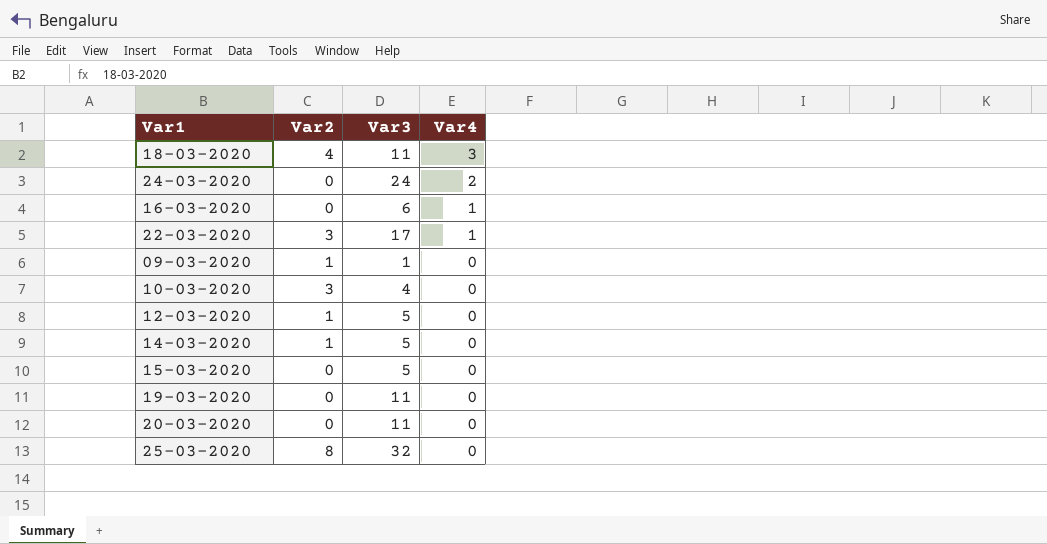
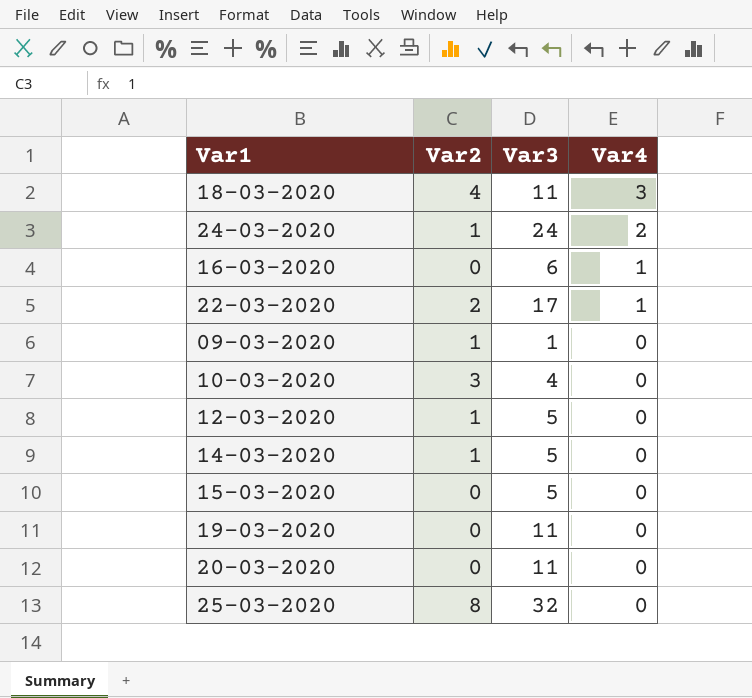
24-03-2020 | Var2: 0 -> 1
22-03-2020 | Var2: 3 -> 2

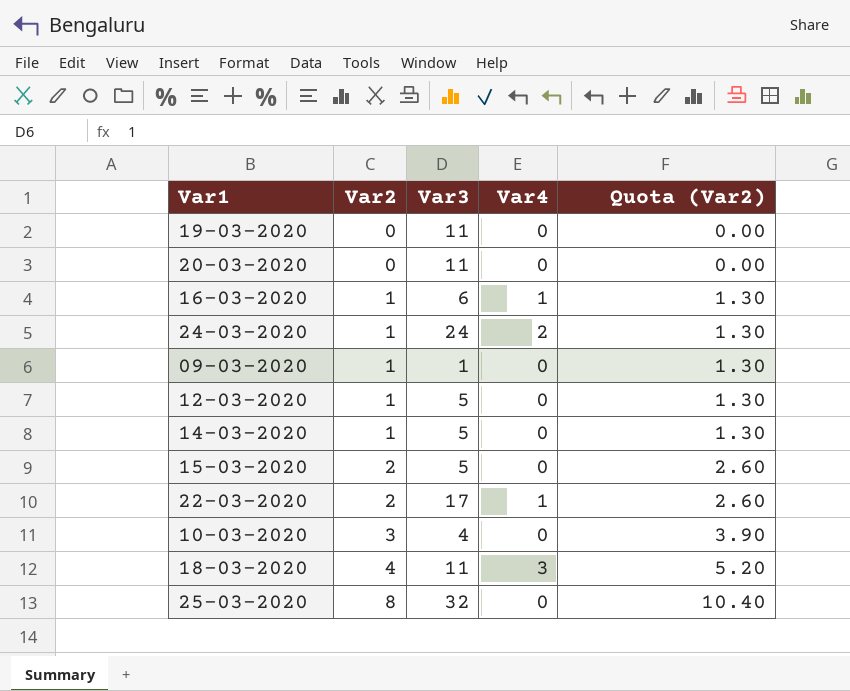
row order: Var4 descending -> Var2 ascending
column Quota (Var2) | formula: none -> [Var2] * 1.3
16-03-2020 | Var2: 0 -> 1
15-03-2020 | Var2: 0 -> 2

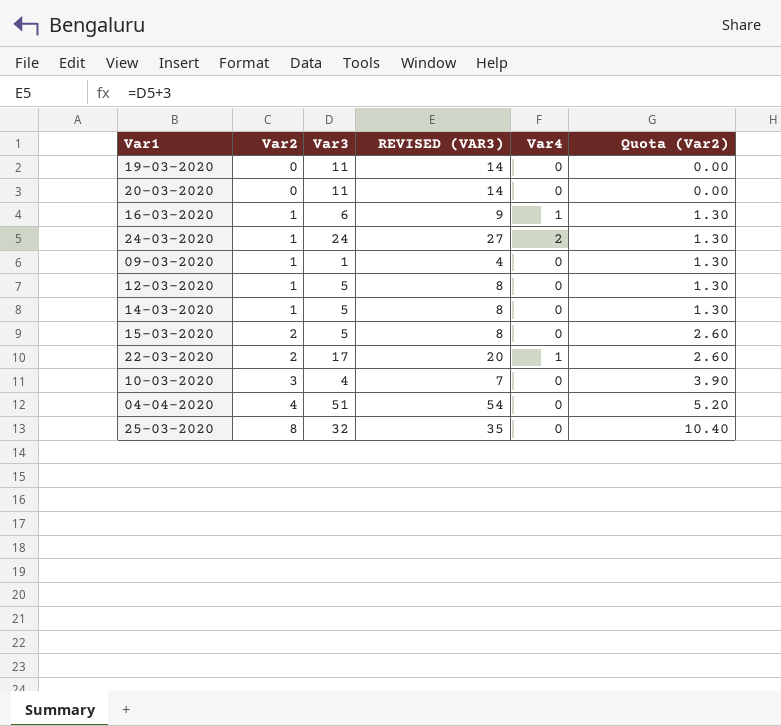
column REVISED (VAR3) | formula: none -> [Var3] + 3
row 18-03-2020: 4 | 11 | 3 | 5.20 -> none
row 04-04-2020: none -> 4 | 51 | 54 | 0 | 5.20

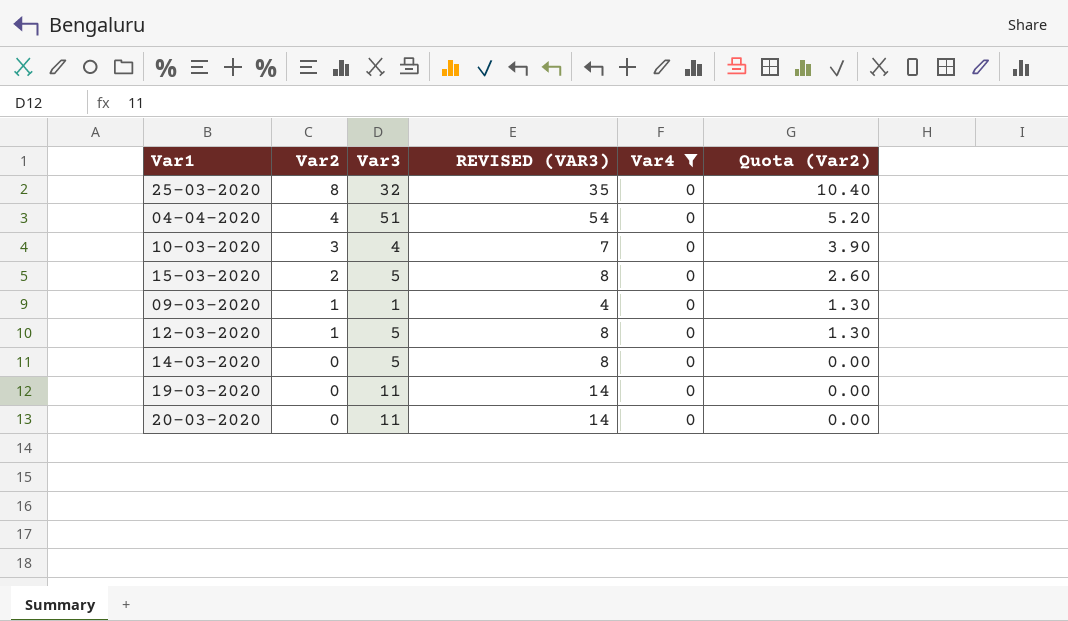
filter: none -> Var4 = 0
row order: Var2 ascending -> Var2 descending
14-03-2020 | Var2: 1 -> 0
14-03-2020 | Quota (Var2): 1.30 -> 0.00

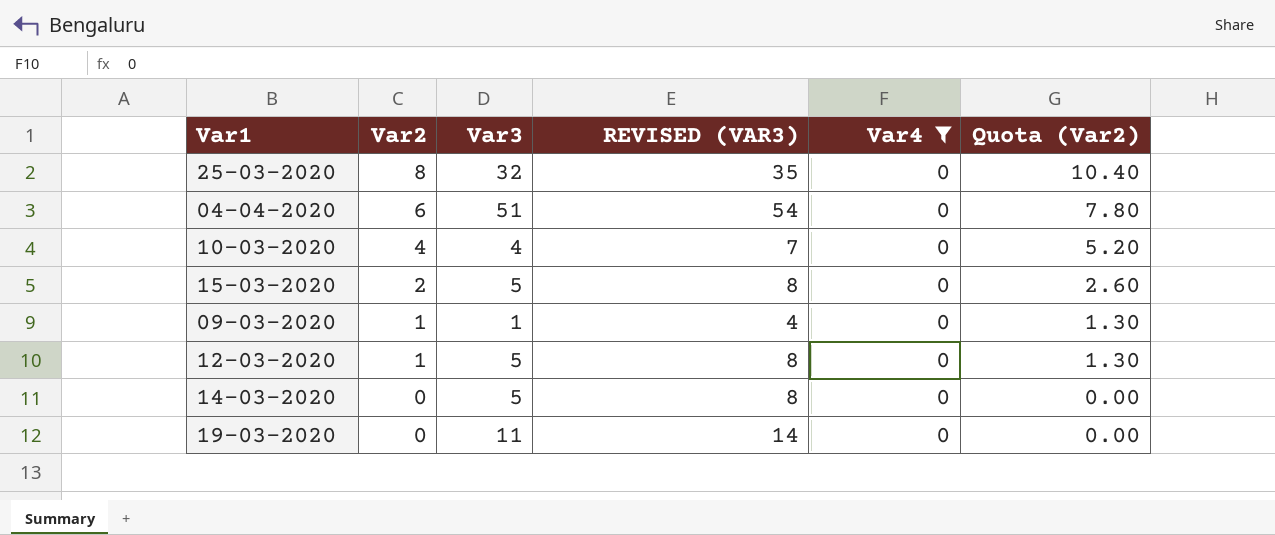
row 20-03-2020: 0 | 11 | 14 | 0 | 0.00 -> none
04-04-2020 | Var2: 4 -> 6
04-04-2020 | Quota (Var2): 5.20 -> 7.80
10-03-2020 | Var2: 3 -> 4
10-03-2020 | Quota (Var2): 3.90 -> 5.20

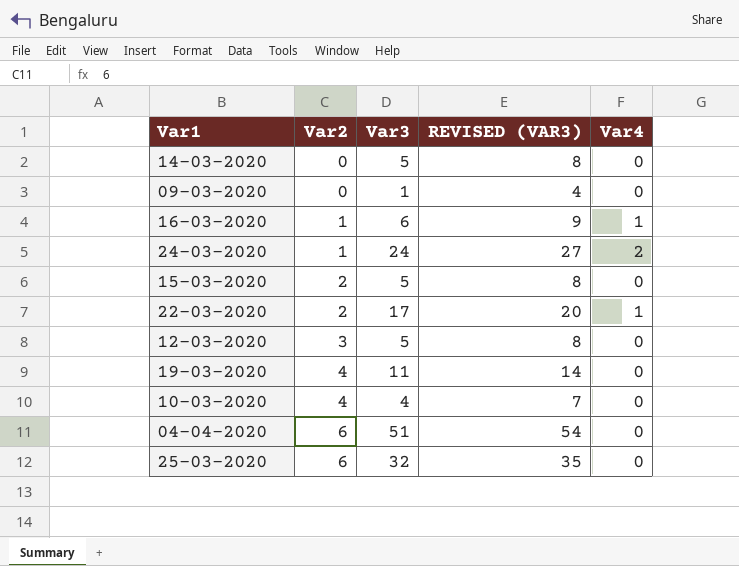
filter: Var4 = 0 -> none
row order: Var2 descending -> Var2 ascending
column Quota (Var2) | formula: [Var2] * 1.3 -> none
09-03-2020 | Var2: 1 -> 0
12-03-2020 | Var2: 1 -> 3
19-03-2020 | Var2: 0 -> 4
25-03-2020 | Var2: 8 -> 6

